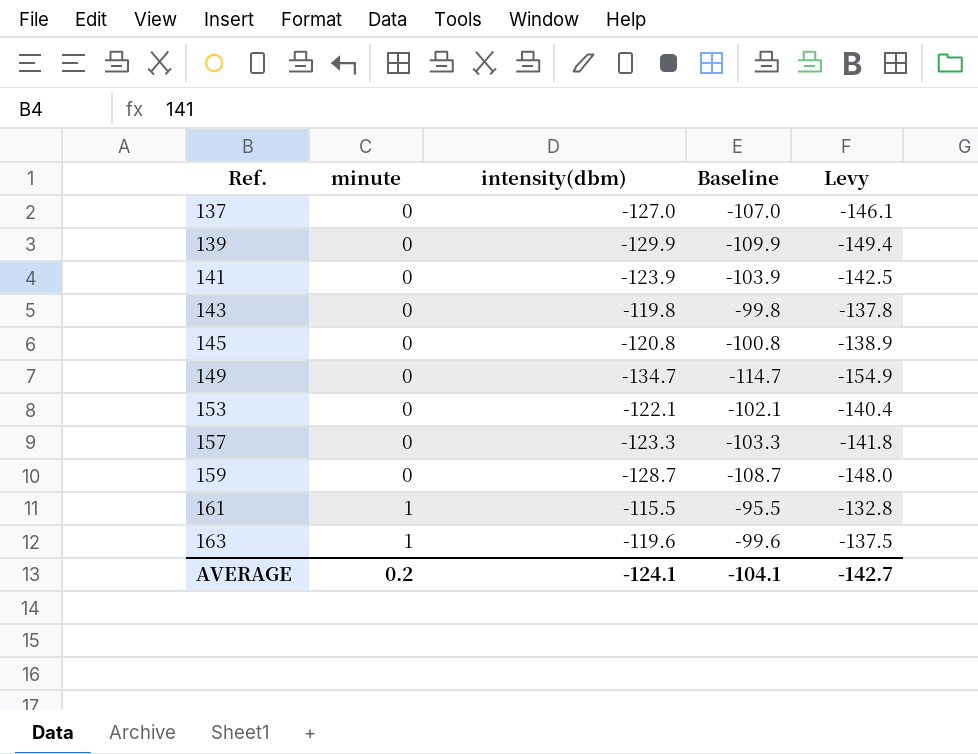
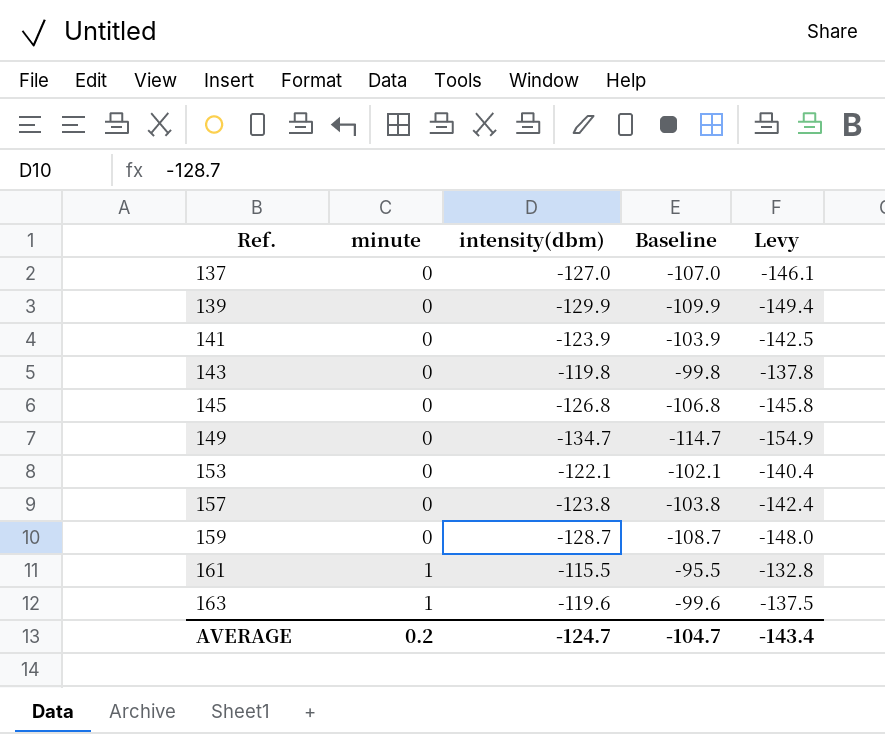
145 | intensity(dbm): -120.8 -> -126.8
145 | Baseline: -100.8 -> -106.8
145 | Levy: -138.9 -> -145.8
157 | intensity(dbm): -123.3 -> -123.8
157 | Baseline: -103.3 -> -103.8
157 | Levy: -141.8 -> -142.4
AVERAGE | intensity(dbm): -124.1 -> -124.7
AVERAGE | Baseline: -104.1 -> -104.7
AVERAGE | Levy: -142.7 -> -143.4

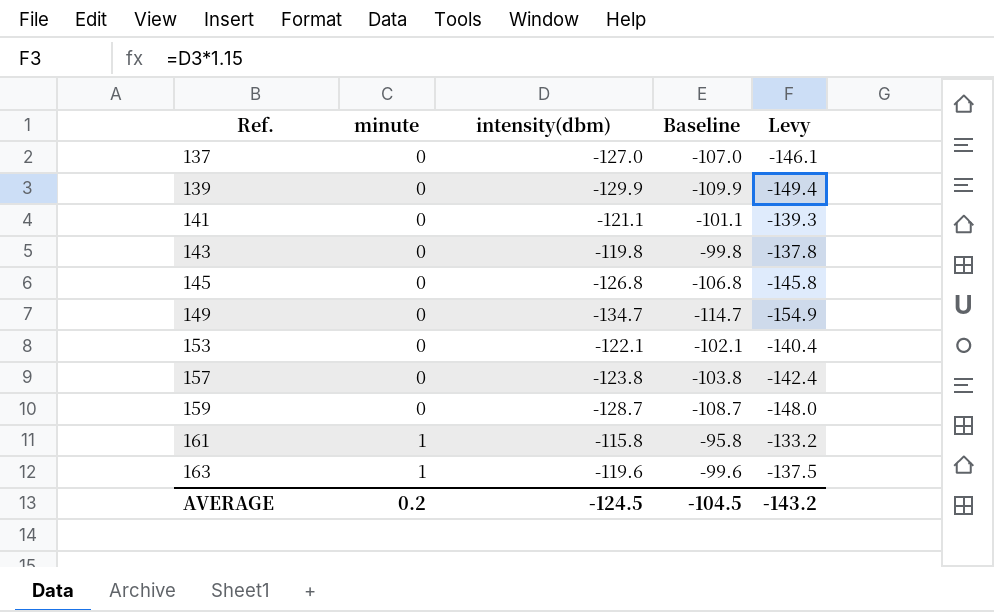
141 | intensity(dbm): -123.9 -> -121.1
141 | Baseline: -103.9 -> -101.1
141 | Levy: -142.5 -> -139.3
161 | intensity(dbm): -115.5 -> -115.8
161 | Baseline: -95.5 -> -95.8
161 | Levy: -132.8 -> -133.2
AVERAGE | intensity(dbm): -124.7 -> -124.5
AVERAGE | Baseline: -104.7 -> -104.5
AVERAGE | Levy: -143.4 -> -143.2

